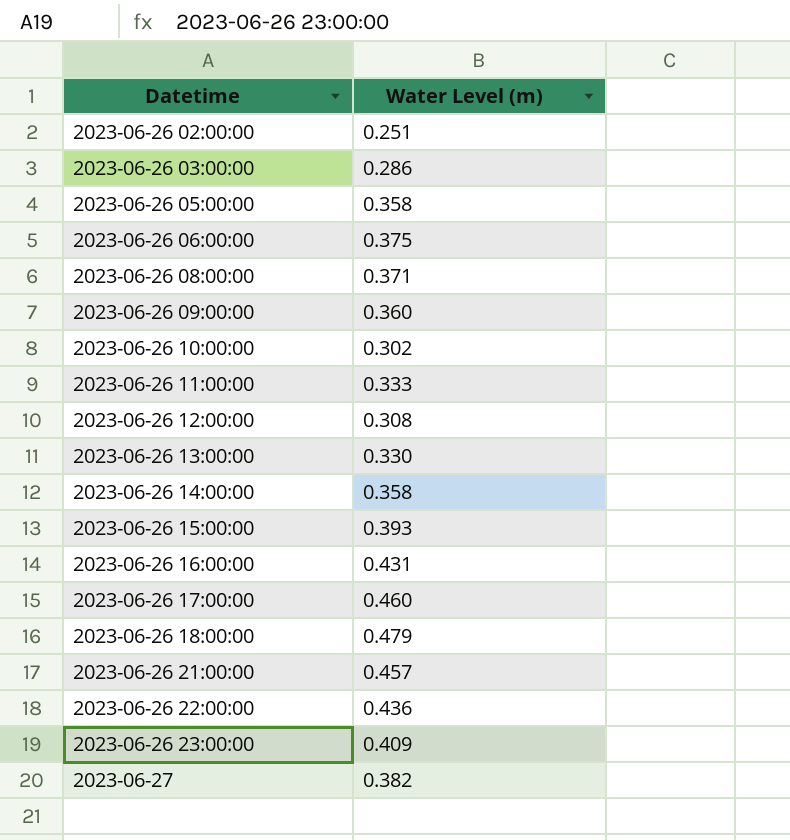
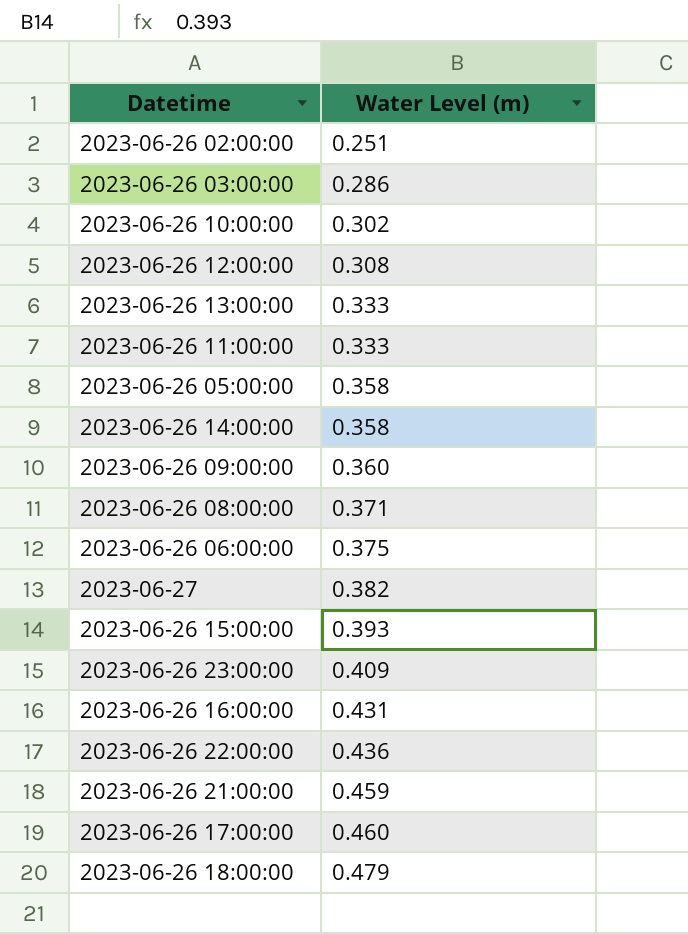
row order: Datetime ascending -> Water Level (m) ascending
2023-06-26 13:00:00 | Water Level (m): 0.330 -> 0.333
2023-06-26 21:00:00 | Water Level (m): 0.457 -> 0.459

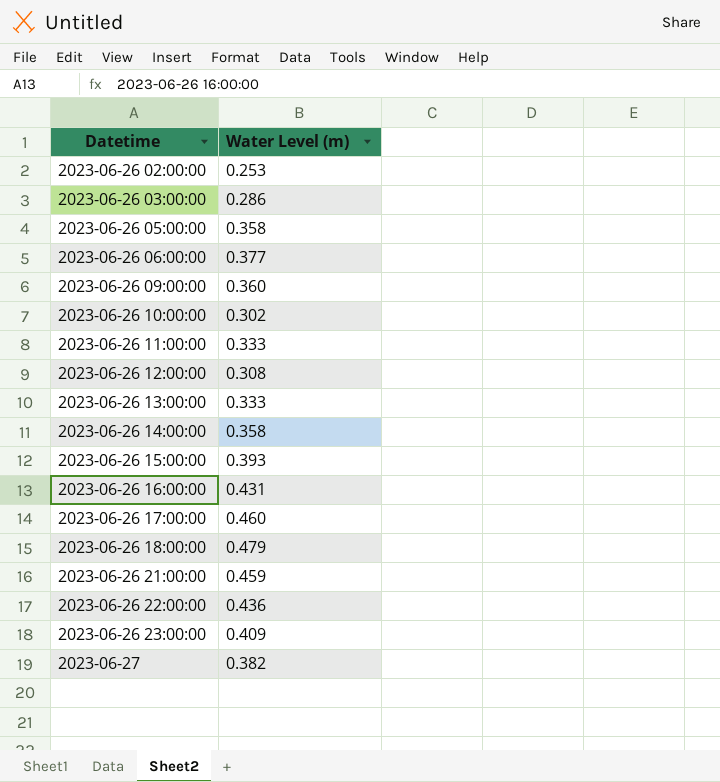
row order: Water Level (m) ascending -> Datetime ascending
row 2023-06-26 08:00:00: 0.371 -> none
2023-06-26 02:00:00 | Water Level (m): 0.251 -> 0.253
2023-06-26 06:00:00 | Water Level (m): 0.375 -> 0.377

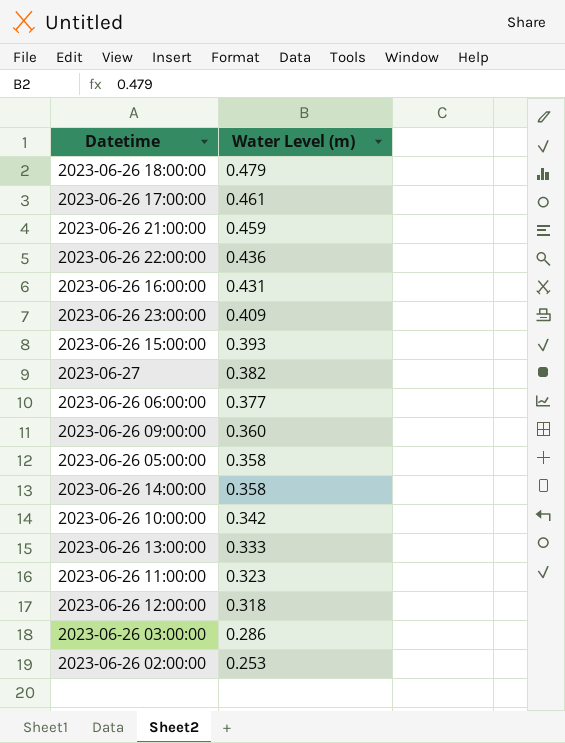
row order: Datetime ascending -> Water Level (m) descending
2023-06-26 17:00:00 | Water Level (m): 0.460 -> 0.461
2023-06-26 10:00:00 | Water Level (m): 0.302 -> 0.342
2023-06-26 11:00:00 | Water Level (m): 0.333 -> 0.323
2023-06-26 12:00:00 | Water Level (m): 0.308 -> 0.318

